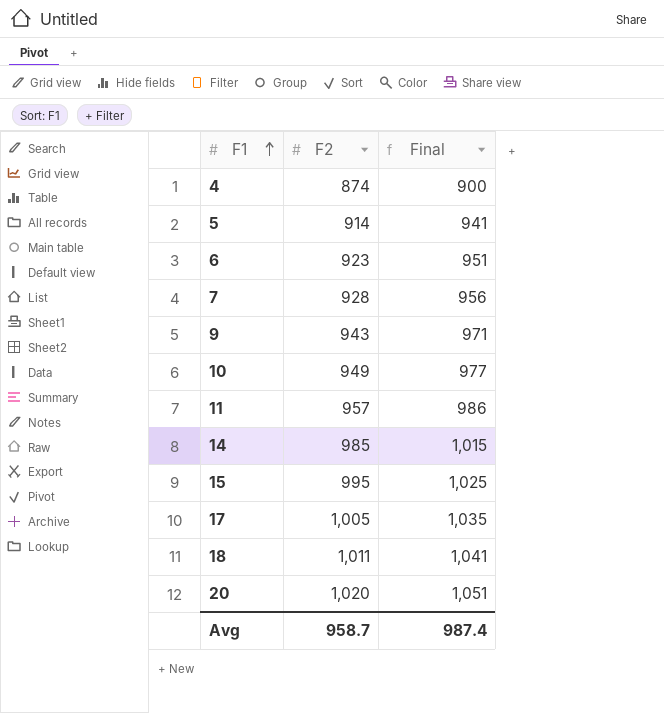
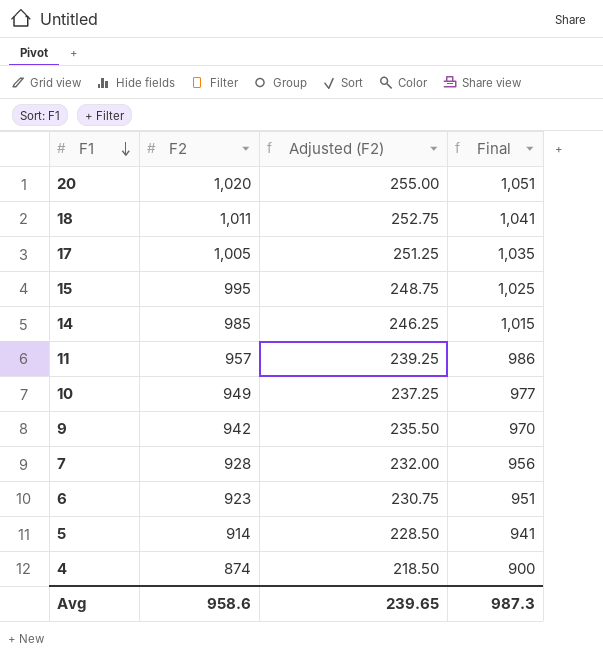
row order: F1 ascending -> F1 descending
column Adjusted (F2) | formula: none -> [F2] * 0.25
9 | F2: 943 -> 942
9 | Final: 971 -> 970
Avg | F2: 958.7 -> 958.6
Avg | Final: 987.4 -> 987.3

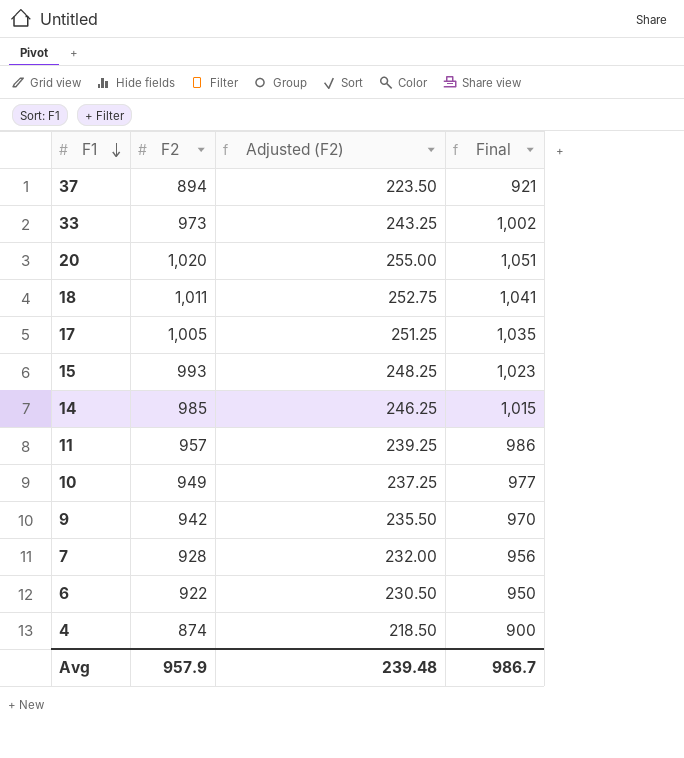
row 5: 914 | 228.50 | 941 -> none
row 37: none -> 894 | 223.50 | 921
row 33: none -> 973 | 243.25 | 1,002
15 | F2: 995 -> 993
15 | Adjusted (F2): 248.75 -> 248.25
15 | Final: 1,025 -> 1,023
6 | F2: 923 -> 922
6 | Adjusted (F2): 230.75 -> 230.50
6 | Final: 951 -> 950
Avg | F2: 958.6 -> 957.9
Avg | Adjusted (F2): 239.65 -> 239.48
Avg | Final: 987.3 -> 986.7

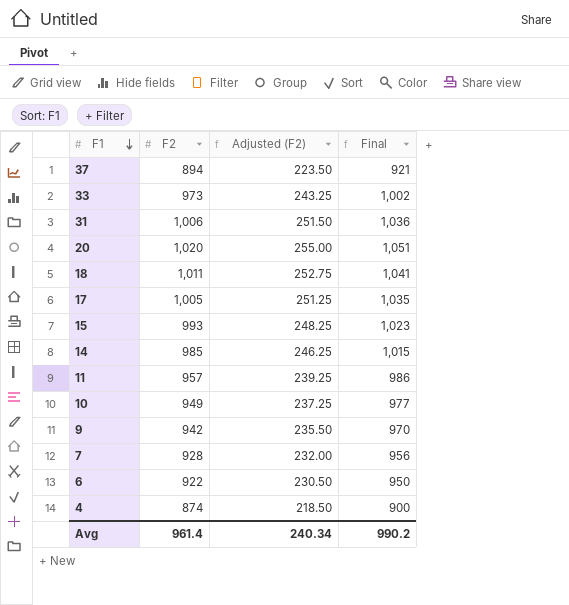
row 31: none -> 1,006 | 251.50 | 1,036
Avg | F2: 957.9 -> 961.4
Avg | Adjusted (F2): 239.48 -> 240.34
Avg | Final: 986.7 -> 990.2

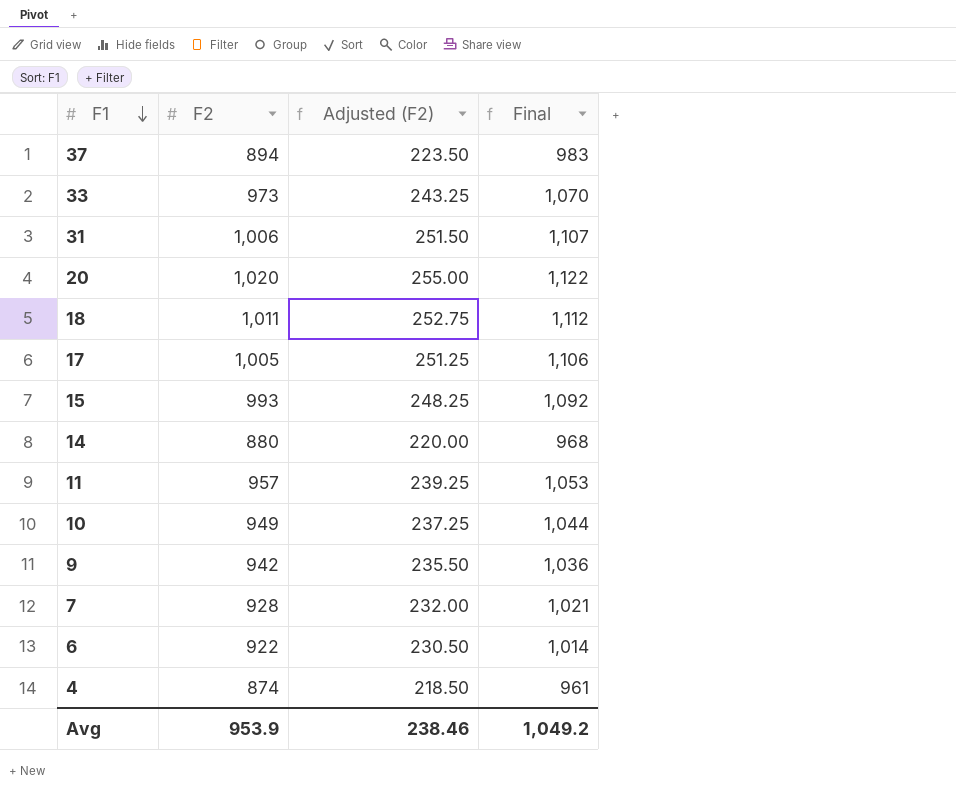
column Final | formula: [F2] * 1.03 -> [F2] * 1.1
14 | F2: 985 -> 880
14 | Adjusted (F2): 246.25 -> 220.00
Avg | F2: 961.4 -> 953.9
Avg | Adjusted (F2): 240.34 -> 238.46
Avg | Final: 990.2 -> 1,049.2

